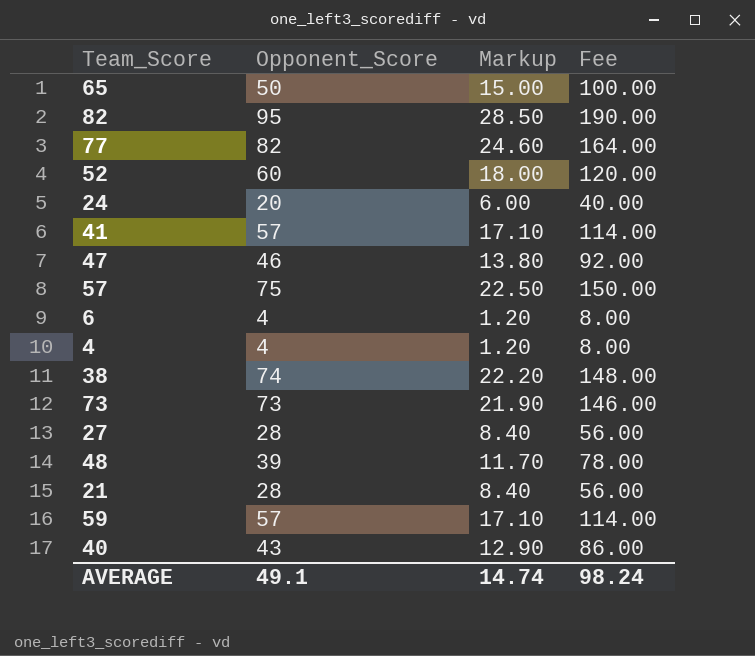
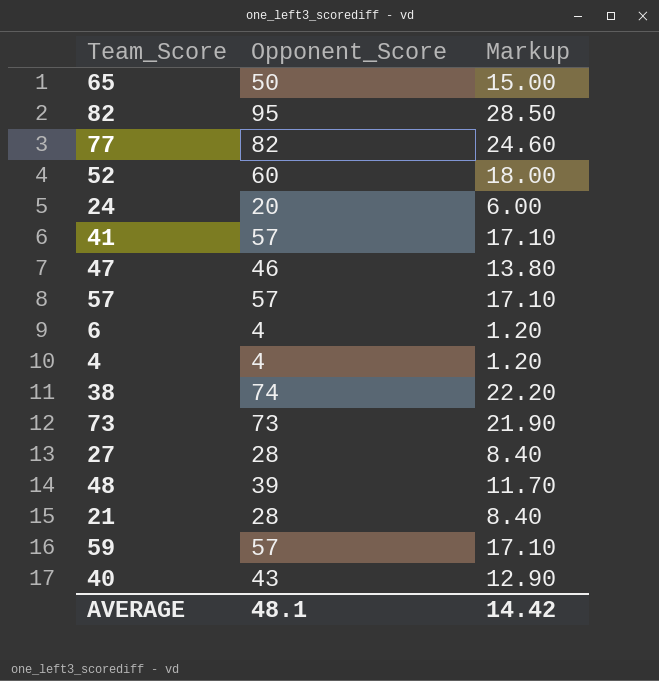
column Fee | formula: [Opponent_Score] * 2 -> none
57 | Opponent_Score: 75 -> 57
57 | Markup: 22.50 -> 17.10
AVERAGE | Opponent_Score: 49.1 -> 48.1
AVERAGE | Markup: 14.74 -> 14.42

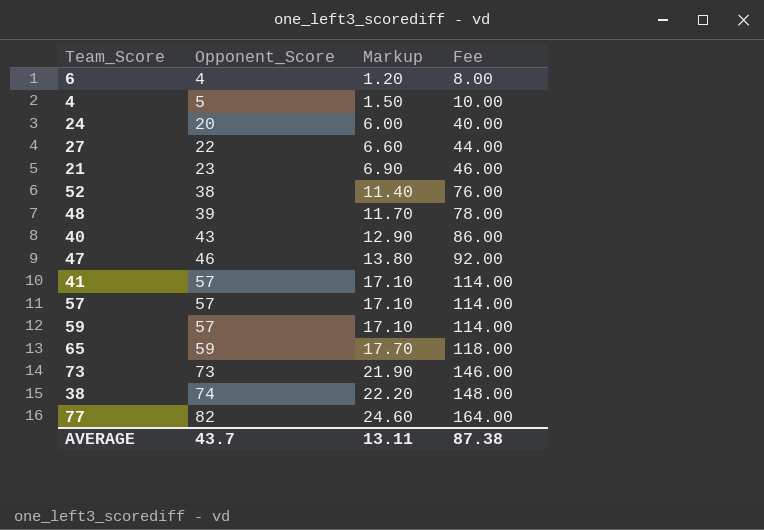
row order: none -> Opponent_Score ascending
column Fee | formula: none -> [Opponent_Score] * 2
row 82: 95 | 28.50 -> none
4 | Opponent_Score: 4 -> 5
4 | Markup: 1.20 -> 1.50
27 | Opponent_Score: 28 -> 22
27 | Markup: 8.40 -> 6.60
21 | Opponent_Score: 28 -> 23
21 | Markup: 8.40 -> 6.90
52 | Opponent_Score: 60 -> 38
52 | Markup: 18.00 -> 11.40
65 | Opponent_Score: 50 -> 59
65 | Markup: 15.00 -> 17.70
AVERAGE | Opponent_Score: 48.1 -> 43.7
AVERAGE | Markup: 14.42 -> 13.11

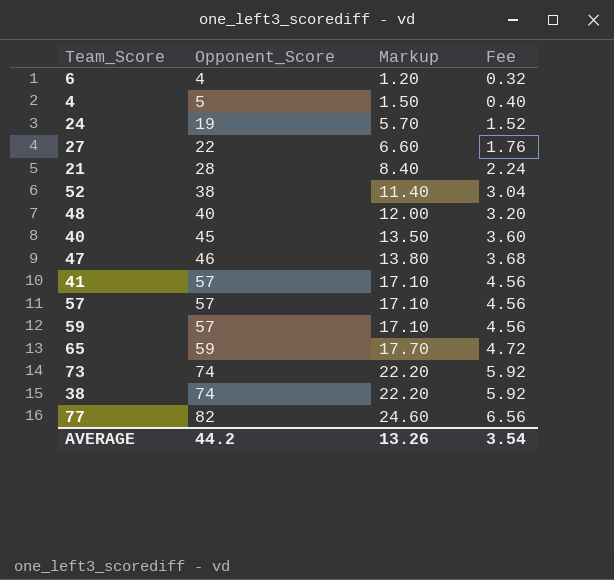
column Fee | formula: [Opponent_Score] * 2 -> [Opponent_Score] * 0.08
24 | Opponent_Score: 20 -> 19
24 | Markup: 6.00 -> 5.70
21 | Opponent_Score: 23 -> 28
21 | Markup: 6.90 -> 8.40
48 | Opponent_Score: 39 -> 40
48 | Markup: 11.70 -> 12.00
40 | Opponent_Score: 43 -> 45
40 | Markup: 12.90 -> 13.50
73 | Opponent_Score: 73 -> 74
73 | Markup: 21.90 -> 22.20
AVERAGE | Opponent_Score: 43.7 -> 44.2
AVERAGE | Markup: 13.11 -> 13.26
AVERAGE | Fee: 87.38 -> 3.54

